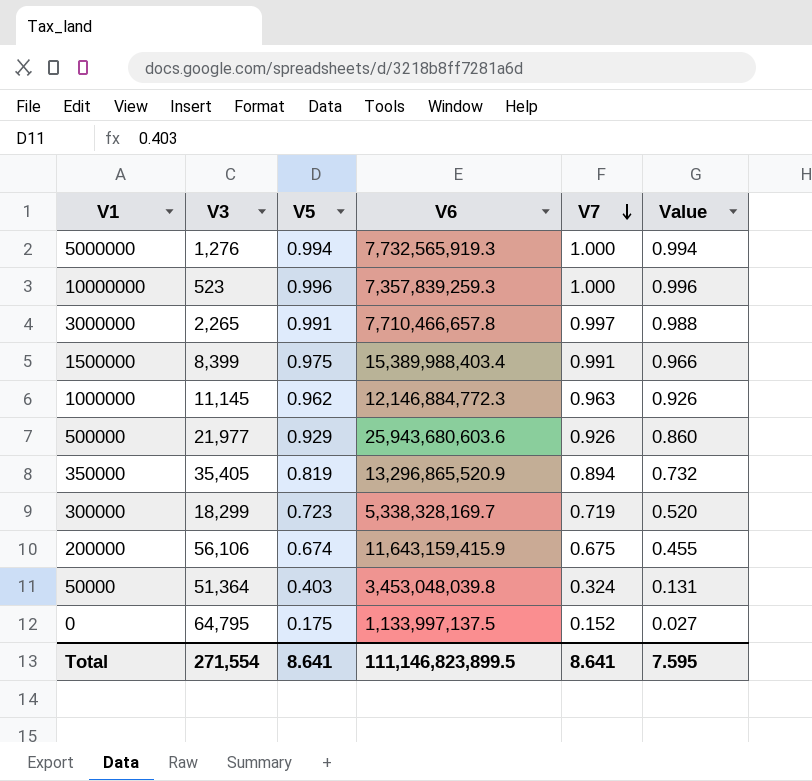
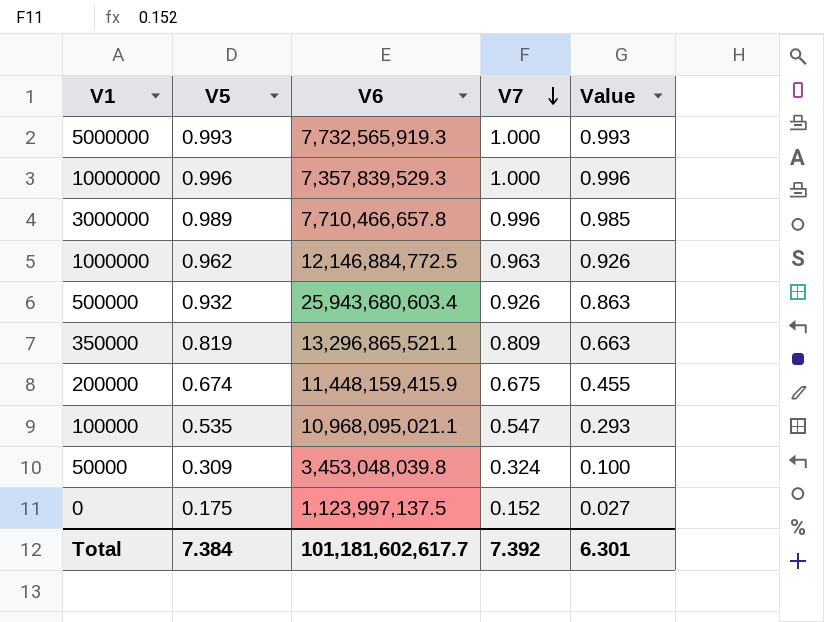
column V3 | position: 2 -> none
row 1500000: 8,399 | 0.975 | 15,389,988,403.4 | 0.991 | 0.966 -> none
row 300000: 18,299 | 0.723 | 5,338,328,169.7 | 0.719 | 0.520 -> none
5000000 | V5: 0.994 -> 0.993
5000000 | Value: 0.994 -> 0.993
10000000 | V6: 7,357,839,259.3 -> 7,357,839,529.3
3000000 | V5: 0.991 -> 0.989
3000000 | V7: 0.997 -> 0.996
3000000 | Value: 0.988 -> 0.985
1000000 | V6: 12,146,884,772.3 -> 12,146,884,772.5
500000 | V5: 0.929 -> 0.932
500000 | V6: 25,943,680,603.6 -> 25,943,680,603.4
500000 | Value: 0.860 -> 0.863
350000 | V6: 13,296,865,520.9 -> 13,296,865,521.1
350000 | V7: 0.894 -> 0.809
350000 | Value: 0.732 -> 0.663
200000 | V6: 11,643,159,415.9 -> 11,448,159,415.9
row 100000: none -> 0.535 | 10,968,095,021.1 | 0.547 | 0.293
50000 | V5: 0.403 -> 0.309
50000 | Value: 0.131 -> 0.100
0 | V6: 1,133,997,137.5 -> 1,123,997,137.5
Total | V5: 8.641 -> 7.384
Total | V6: 111,146,823,899.5 -> 101,181,602,617.7
Total | V7: 8.641 -> 7.392
Total | Value: 7.595 -> 6.301

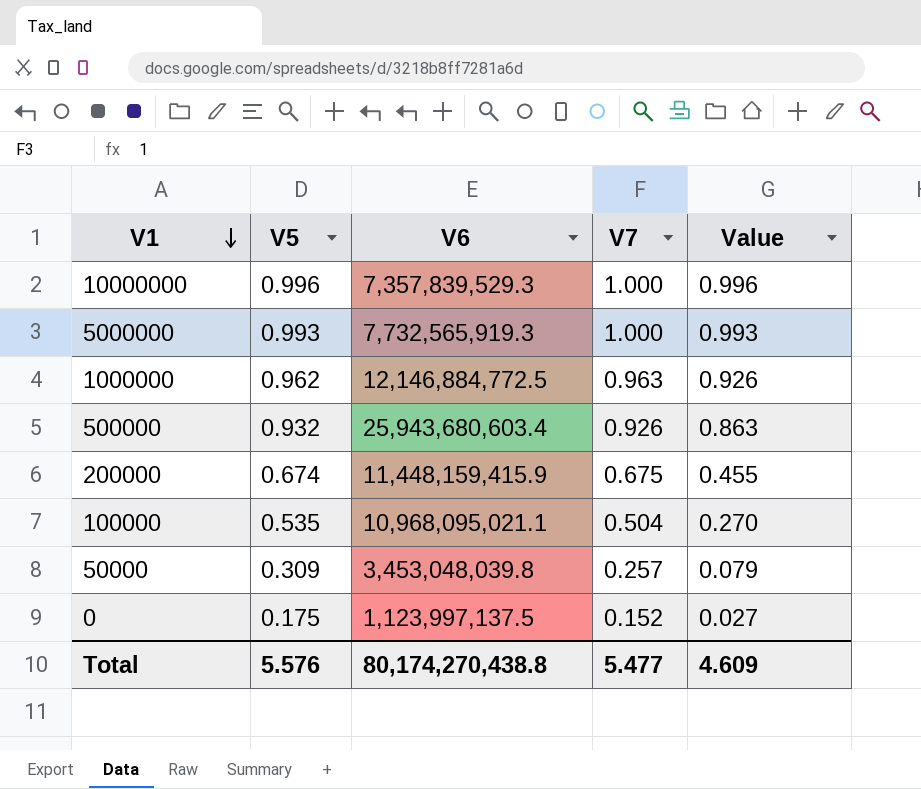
row order: V7 descending -> V1 descending
row 3000000: 0.989 | 7,710,466,657.8 | 0.996 | 0.985 -> none
row 350000: 0.819 | 13,296,865,521.1 | 0.809 | 0.663 -> none
100000 | V7: 0.547 -> 0.504
100000 | Value: 0.293 -> 0.270
50000 | V7: 0.324 -> 0.257
50000 | Value: 0.100 -> 0.079
Total | V5: 7.384 -> 5.576
Total | V6: 101,181,602,617.7 -> 80,174,270,438.8
Total | V7: 7.392 -> 5.477
Total | Value: 6.301 -> 4.609

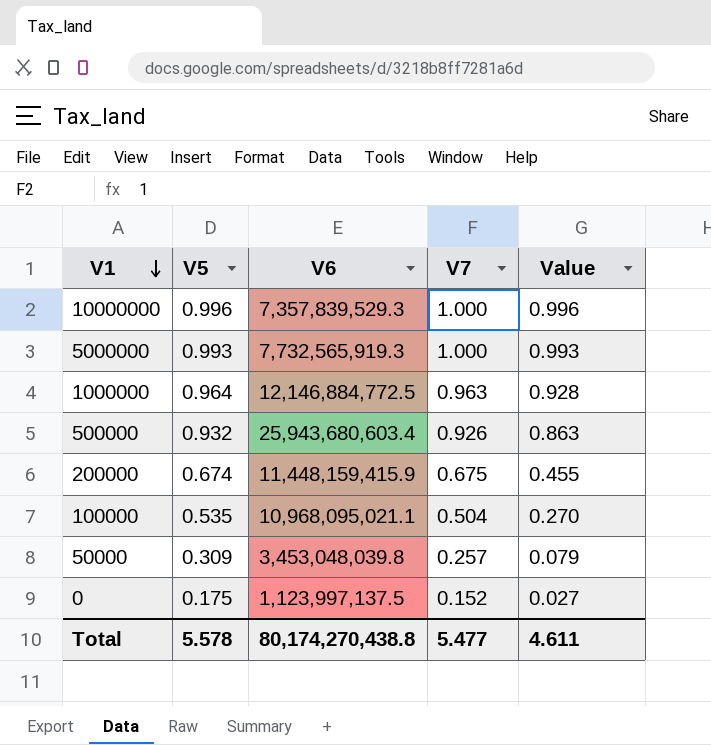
1000000 | V5: 0.962 -> 0.964
1000000 | Value: 0.926 -> 0.928
Total | V5: 5.576 -> 5.578
Total | Value: 4.609 -> 4.611

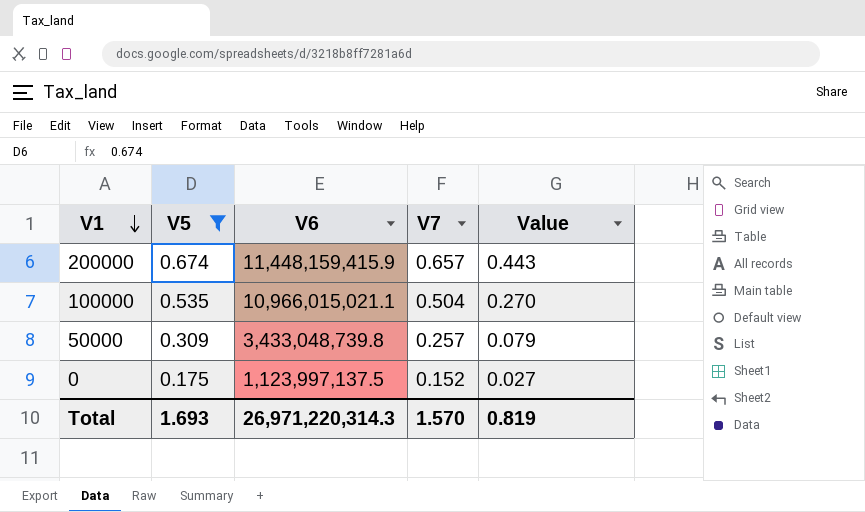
filter: none -> V5 <= 0.674
200000 | V7: 0.675 -> 0.657
200000 | Value: 0.455 -> 0.443
100000 | V6: 10,968,095,021.1 -> 10,966,015,021.1
50000 | V6: 3,453,048,039.8 -> 3,433,048,739.8
Total | V5: 5.578 -> 1.693
Total | V6: 80,174,270,438.8 -> 26,971,220,314.3
Total | V7: 5.477 -> 1.570
Total | Value: 4.611 -> 0.819

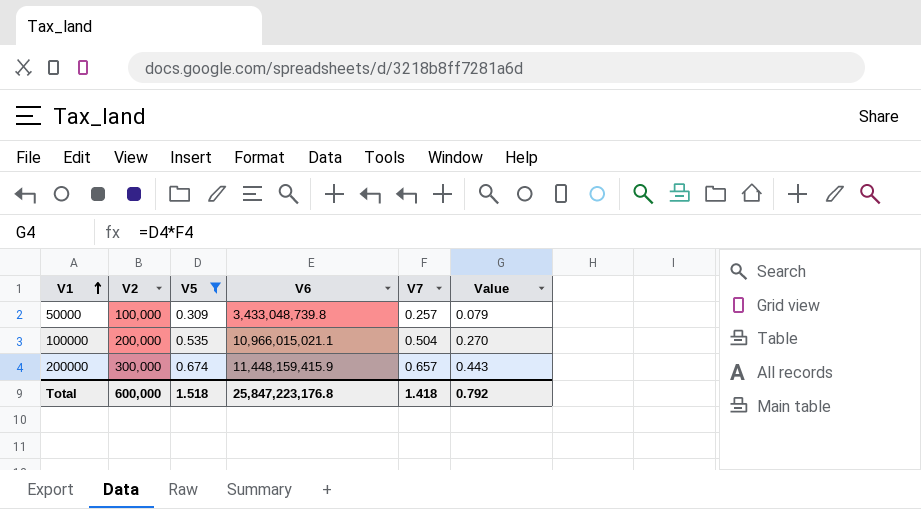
row order: V1 descending -> V1 ascending
column V2 | position: none -> 2
row 0: 0.175 | 1,123,997,137.5 | 0.152 | 0.027 -> none
Total | V5: 1.693 -> 1.518
Total | V6: 26,971,220,314.3 -> 25,847,223,176.8
Total | V7: 1.570 -> 1.418
Total | Value: 0.819 -> 0.792

